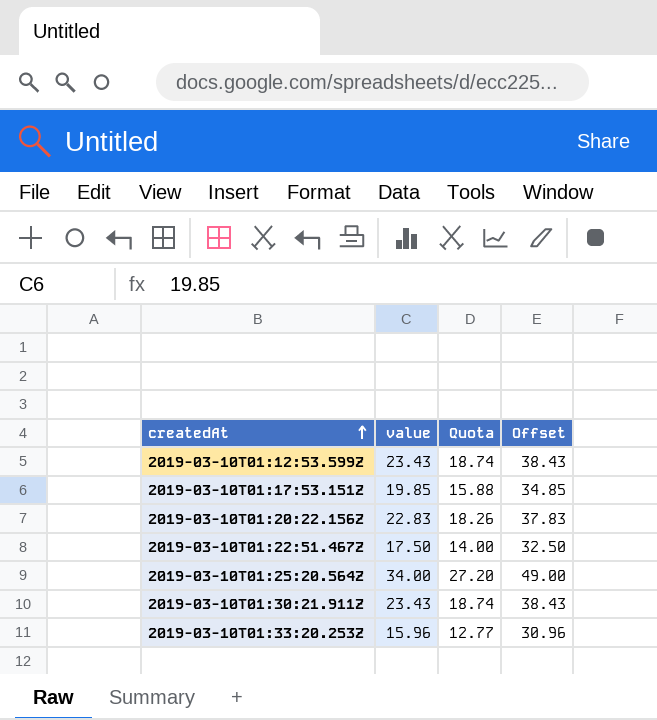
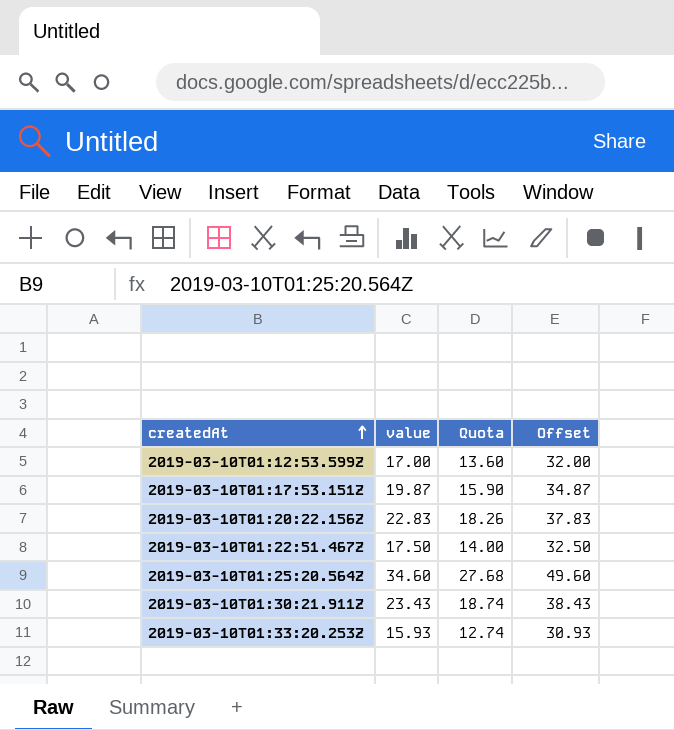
2019-03-10T01:12:53.599Z | value: 23.43 -> 17.00
2019-03-10T01:12:53.599Z | Quota: 18.74 -> 13.60
2019-03-10T01:12:53.599Z | Offset: 38.43 -> 32.00
2019-03-10T01:17:53.151Z | value: 19.85 -> 19.87
2019-03-10T01:17:53.151Z | Quota: 15.88 -> 15.90
2019-03-10T01:17:53.151Z | Offset: 34.85 -> 34.87
2019-03-10T01:25:20.564Z | value: 34.00 -> 34.60
2019-03-10T01:25:20.564Z | Quota: 27.20 -> 27.68
2019-03-10T01:25:20.564Z | Offset: 49.00 -> 49.60
2019-03-10T01:33:20.253Z | value: 15.96 -> 15.93
2019-03-10T01:33:20.253Z | Quota: 12.77 -> 12.74
2019-03-10T01:33:20.253Z | Offset: 30.96 -> 30.93

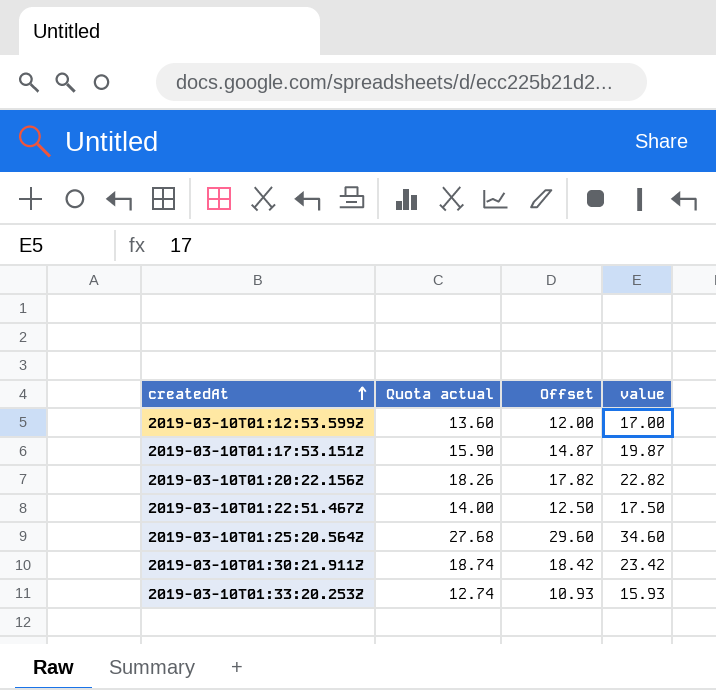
column name: Quota -> Quota actual
column Offset | formula: [value] + 15 -> [value] - 5
column value | position: 2 -> 4
2019-03-10T01:20:22.156Z | value: 22.83 -> 22.82
2019-03-10T01:30:21.911Z | value: 23.43 -> 23.42

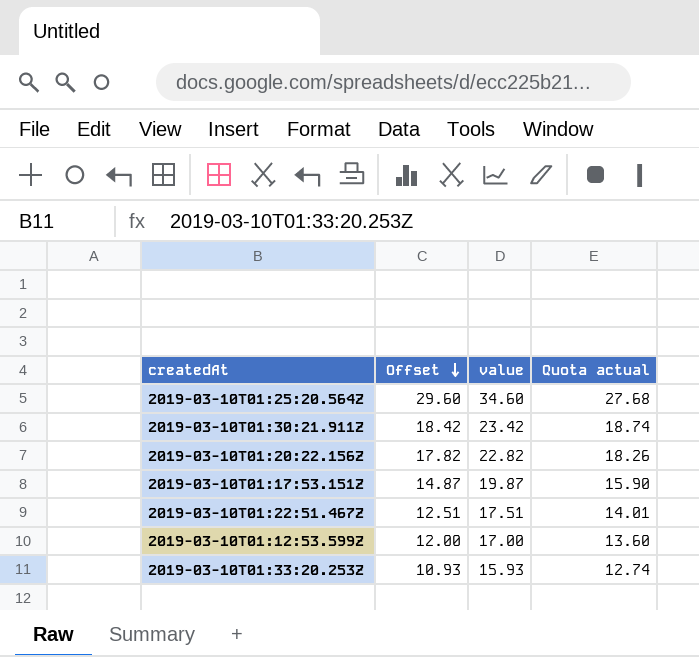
row order: createdAt ascending -> Offset descending
column Quota actual | position: 2 -> 4
2019-03-10T01:22:51.467Z | Offset: 12.50 -> 12.51
2019-03-10T01:22:51.467Z | value: 17.50 -> 17.51
2019-03-10T01:22:51.467Z | Quota actual: 14.00 -> 14.01

